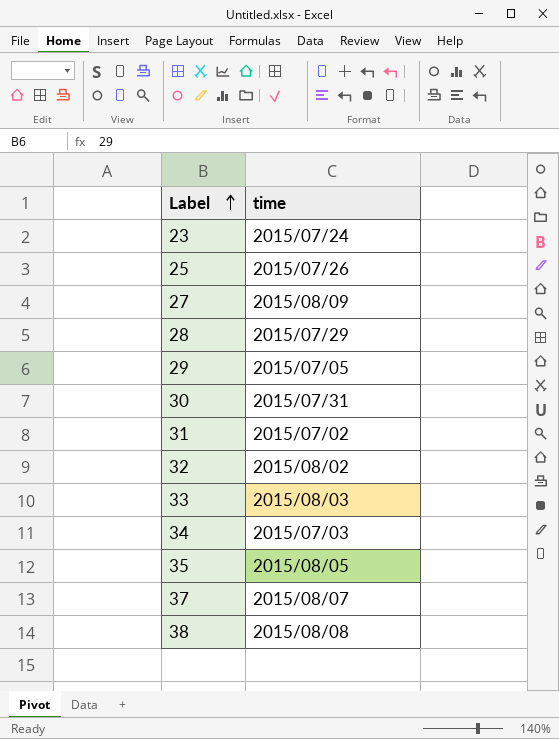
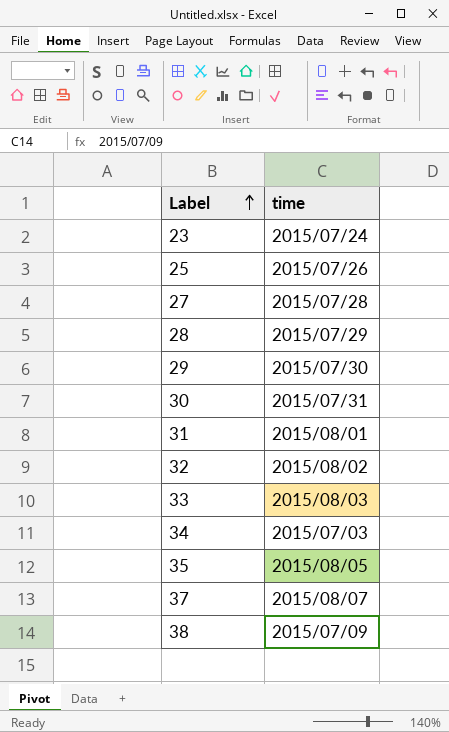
27 | time: 2015/08/09 -> 2015/07/28
29 | time: 2015/07/05 -> 2015/07/30
31 | time: 2015/07/02 -> 2015/08/01
38 | time: 2015/08/08 -> 2015/07/09

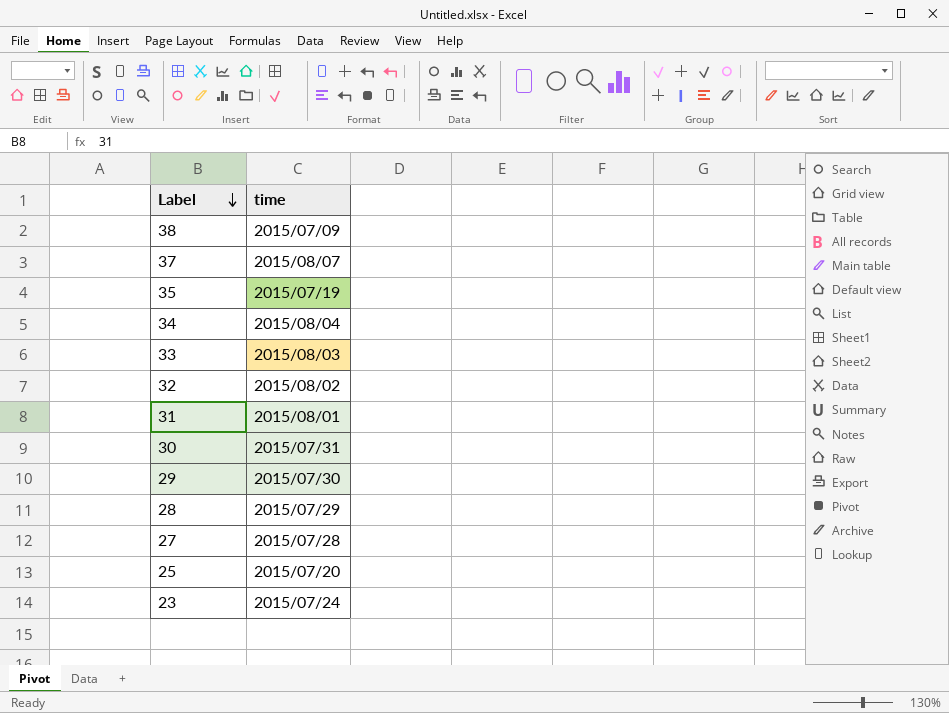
row order: Label ascending -> Label descending
35 | time: 2015/08/05 -> 2015/07/19
34 | time: 2015/07/03 -> 2015/08/04
25 | time: 2015/07/26 -> 2015/07/20

